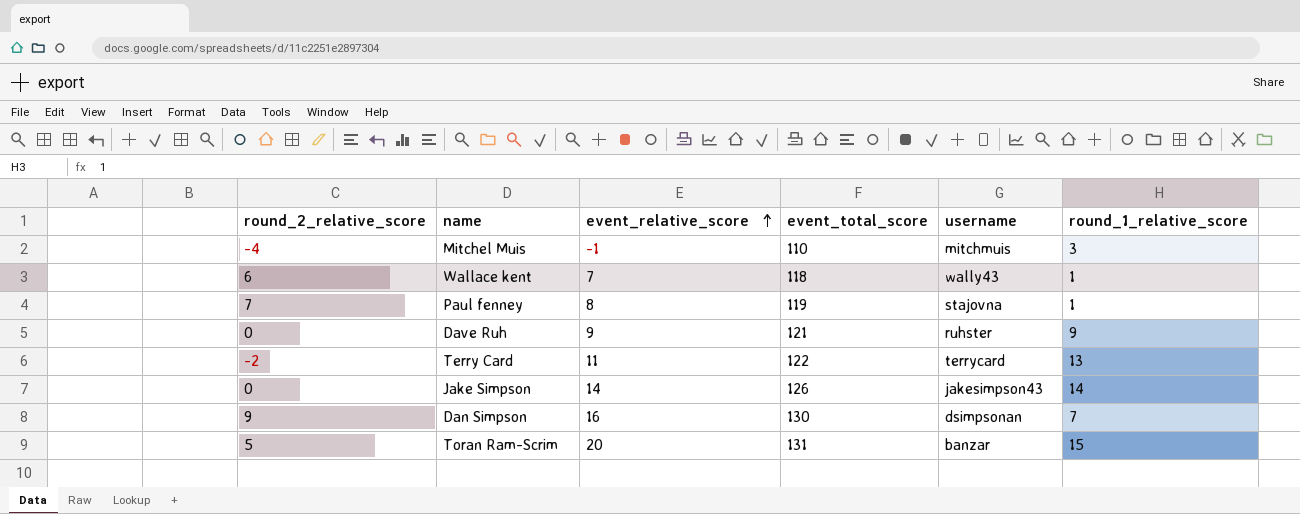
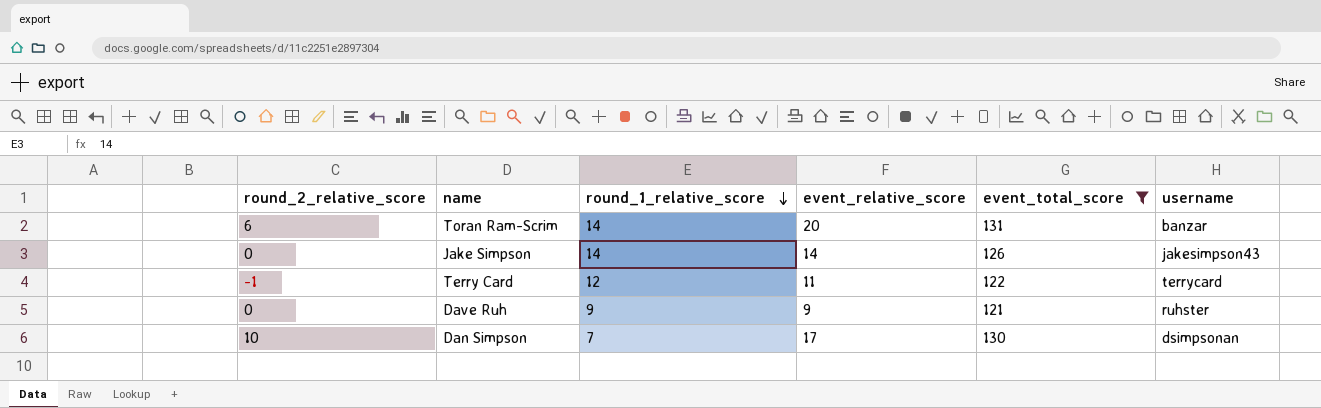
filter: none -> event_total_score >= 121
row order: event_relative_score ascending -> round_1_relative_score descending
column round_1_relative_score | position: 6 -> 3
Toran Ram-Scrim | round_2_relative_score: 5 -> 6
Toran Ram-Scrim | round_1_relative_score: 15 -> 14
Terry Card | round_2_relative_score: -2 -> -1
Terry Card | round_1_relative_score: 13 -> 12
Dan Simpson | round_2_relative_score: 9 -> 10
Dan Simpson | event_relative_score: 16 -> 17

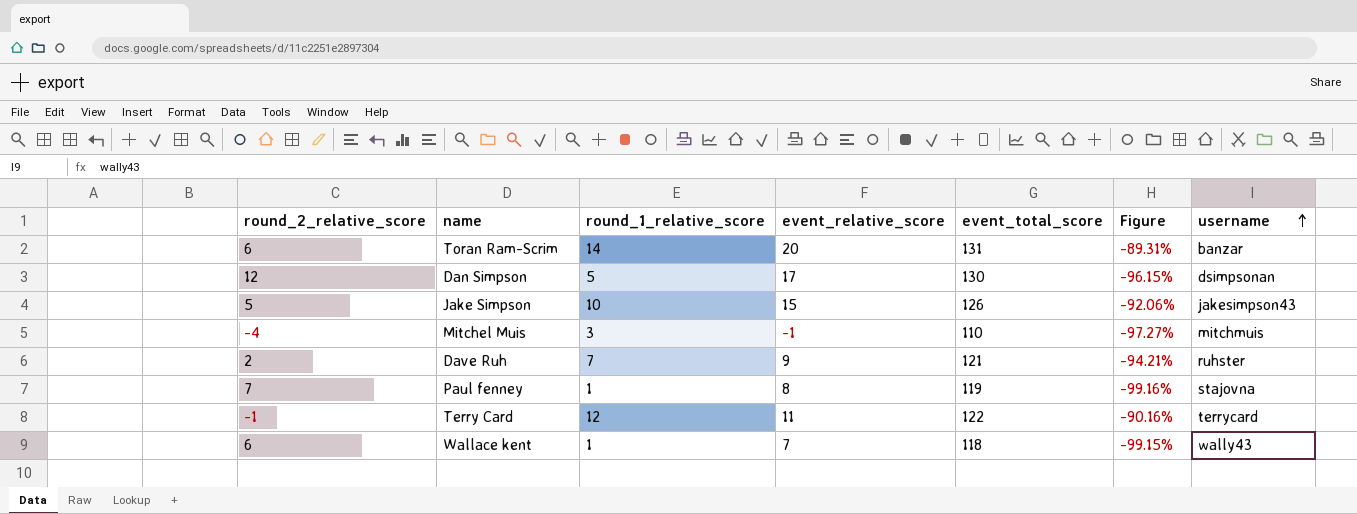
filter: event_total_score >= 121 -> none
row order: round_1_relative_score descending -> username ascending
column Figure | formula: none -> ([round_1_relative_score] - [event_total_score]) / [event_total_score]
Dan Simpson | round_2_relative_score: 10 -> 12
Dan Simpson | round_1_relative_score: 7 -> 5
Jake Simpson | round_2_relative_score: 0 -> 5
Jake Simpson | round_1_relative_score: 14 -> 10
Jake Simpson | event_relative_score: 14 -> 15
Dave Ruh | round_2_relative_score: 0 -> 2
Dave Ruh | round_1_relative_score: 9 -> 7

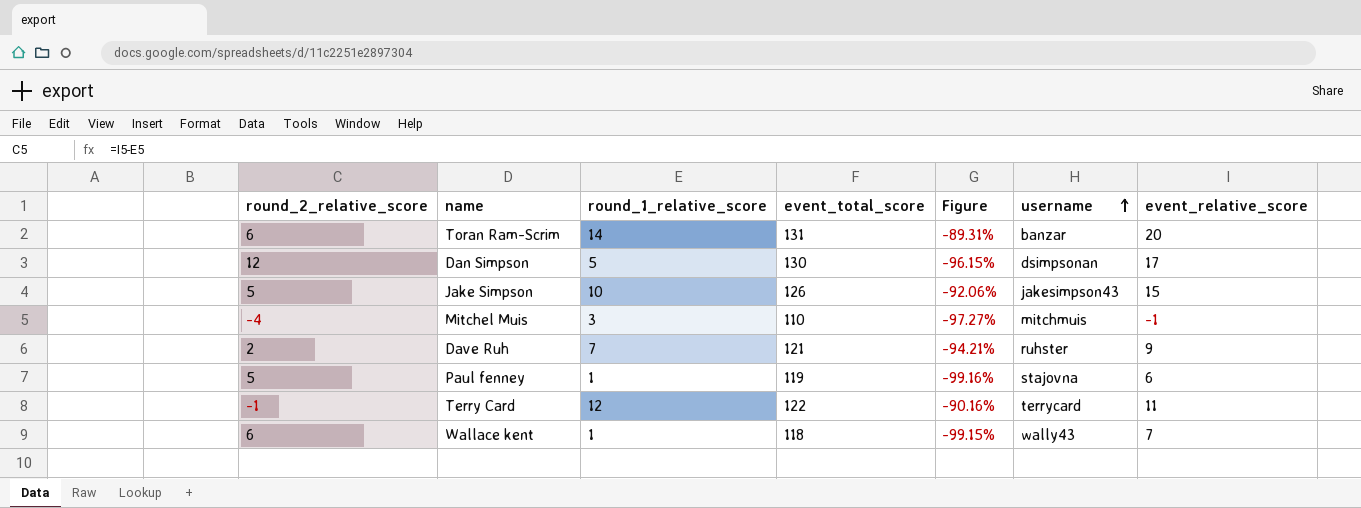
column event_relative_score | position: 4 -> 7
Paul fenney | round_2_relative_score: 7 -> 5
Paul fenney | event_relative_score: 8 -> 6

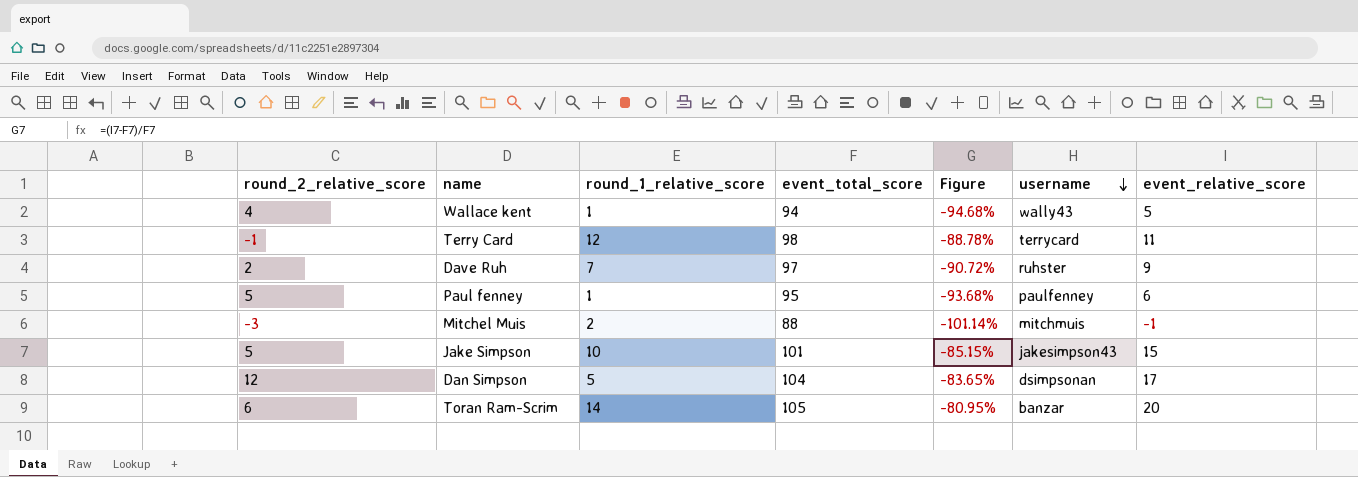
row order: username ascending -> username descending
column Figure | formula: ([round_1_relative_score] - [event_total_score]) / [event_total_score] -> ([event_relative_score] - [event_total_score]) / [event_total_score]
Wallace kent | round_2_relative_score: 6 -> 4
Wallace kent | event_total_score: 118 -> 94
Wallace kent | event_relative_score: 7 -> 5
Terry Card | event_total_score: 122 -> 98
Dave Ruh | event_total_score: 121 -> 97
Paul fenney | event_total_score: 119 -> 95
Paul fenney | username: stajovna -> paulfenney
Mitchel Muis | round_2_relative_score: -4 -> -3
Mitchel Muis | round_1_relative_score: 3 -> 2
Mitchel Muis | event_total_score: 110 -> 88
Jake Simpson | event_total_score: 126 -> 101
Dan Simpson | event_total_score: 130 -> 104
Toran Ram-Scrim | event_total_score: 131 -> 105

